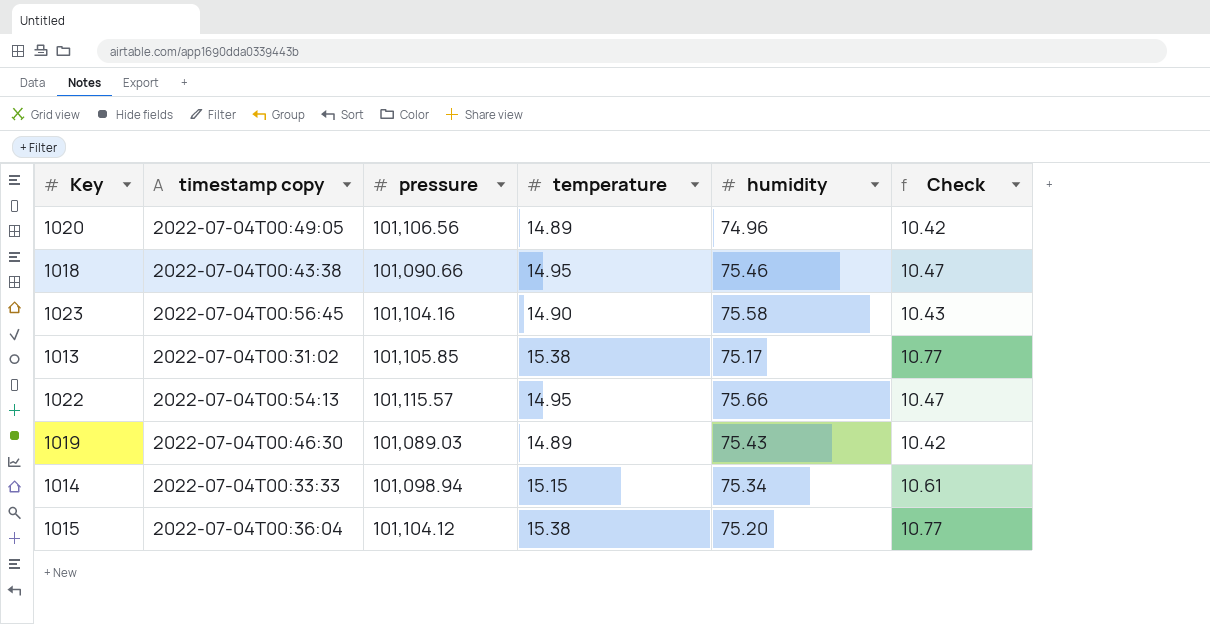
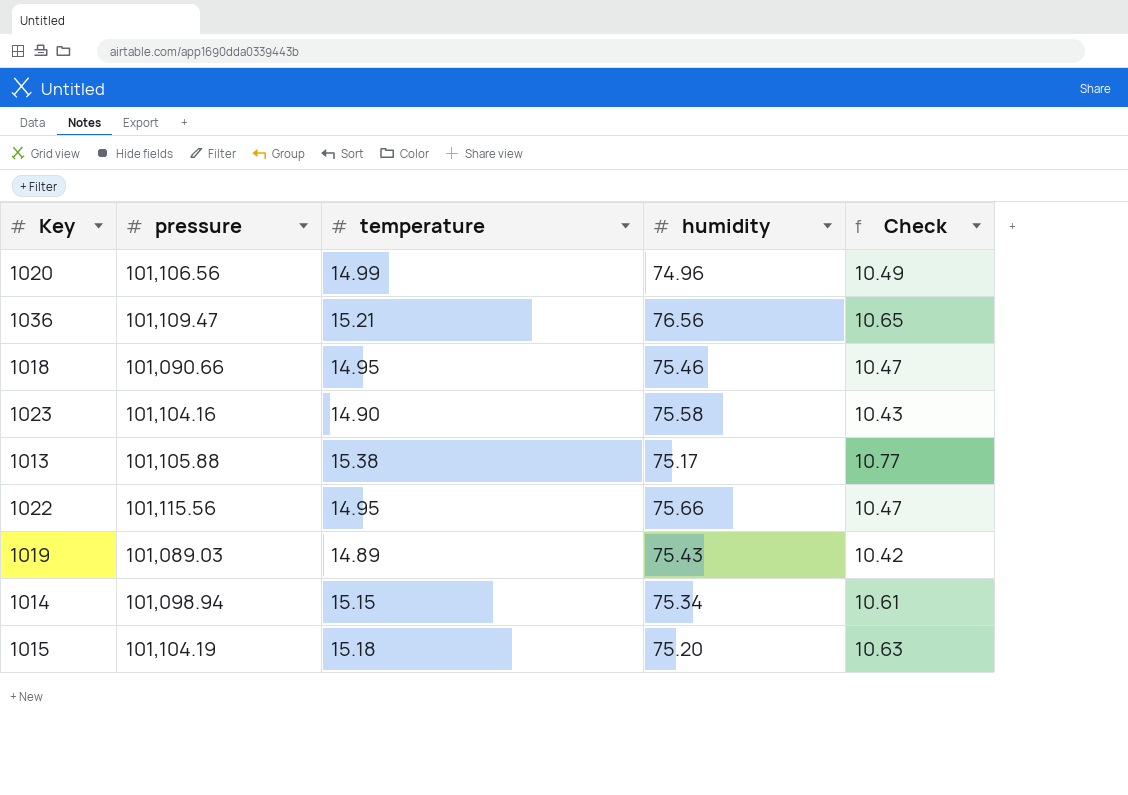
column timestamp copy | position: 2 -> none
1020 | temperature: 14.89 -> 14.99
1020 | Check: 10.42 -> 10.49
row 1036: none -> 101,109.47 | 15.21 | 76.56 | 10.65
1013 | pressure: 101,105.85 -> 101,105.88
1022 | pressure: 101,115.57 -> 101,115.56
1015 | pressure: 101,104.12 -> 101,104.19
1015 | temperature: 15.38 -> 15.18
1015 | Check: 10.77 -> 10.63

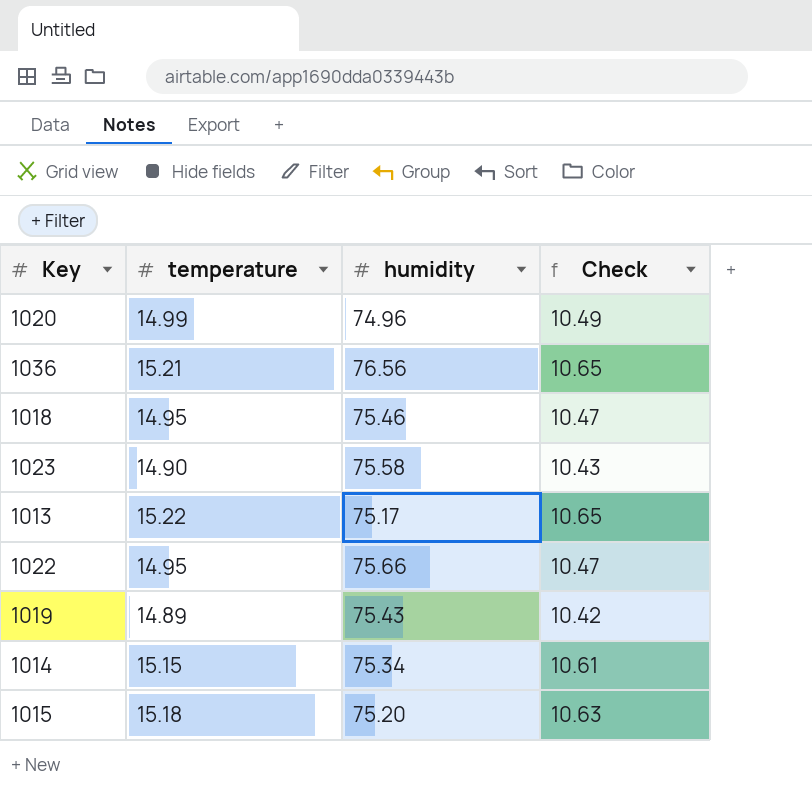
column pressure | position: 2 -> none
1013 | temperature: 15.38 -> 15.22
1013 | Check: 10.77 -> 10.65

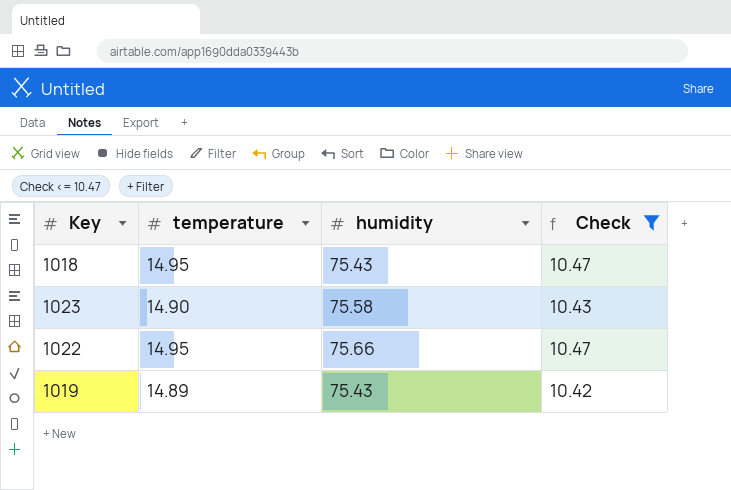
filter: none -> Check <= 10.47
1018 | humidity: 75.46 -> 75.43

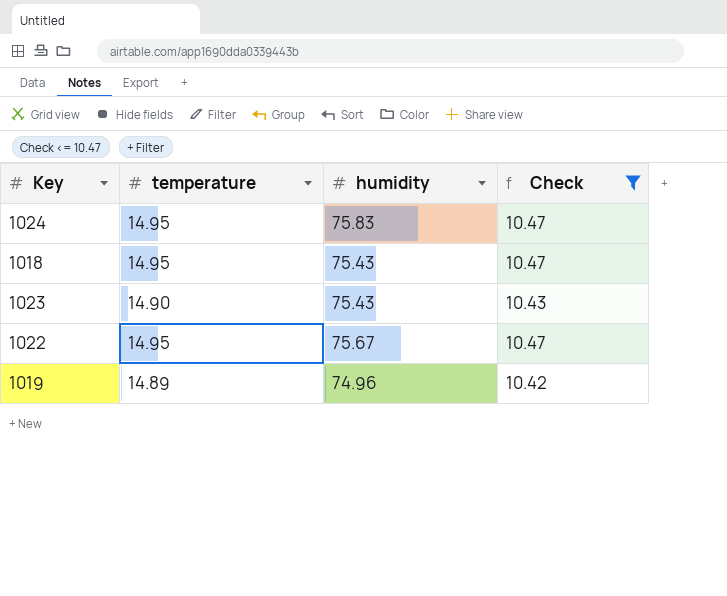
row 1024: none -> 14.95 | 75.83 | 10.47
1023 | humidity: 75.58 -> 75.43
1022 | humidity: 75.66 -> 75.67
1019 | humidity: 75.43 -> 74.96

